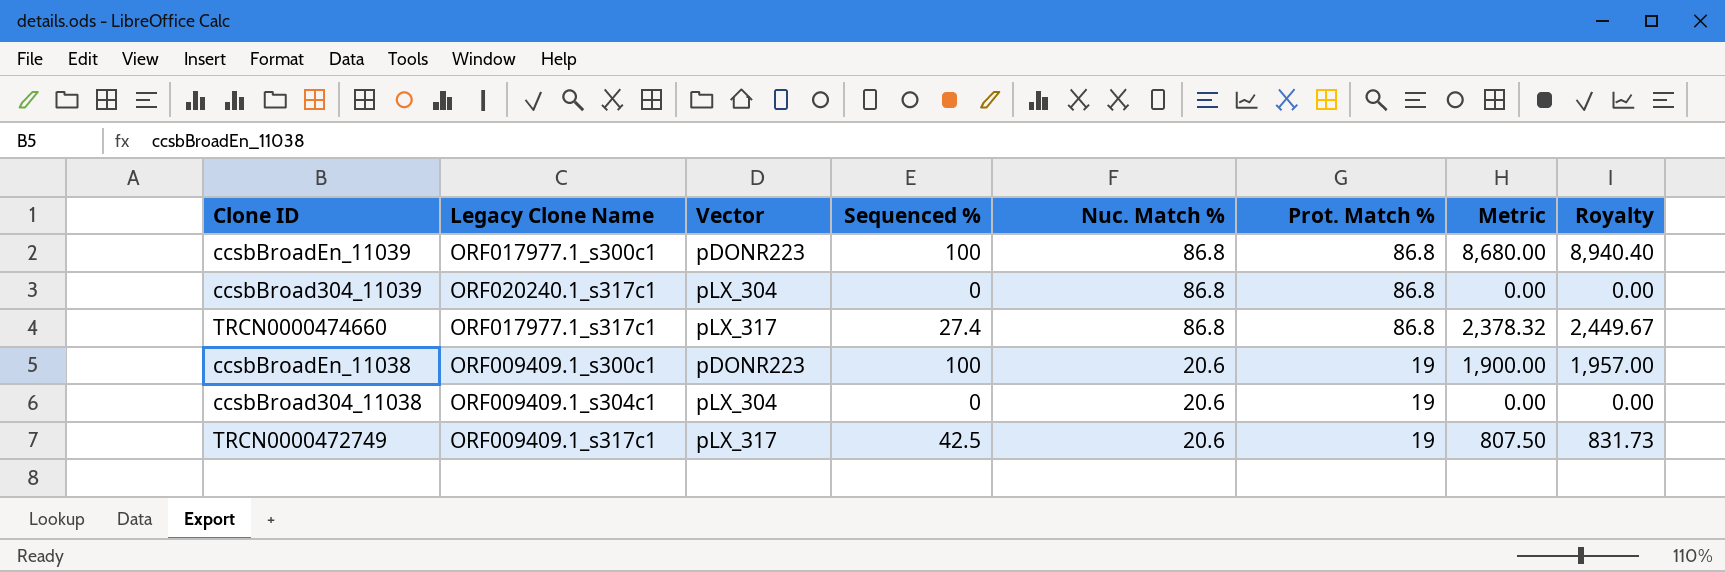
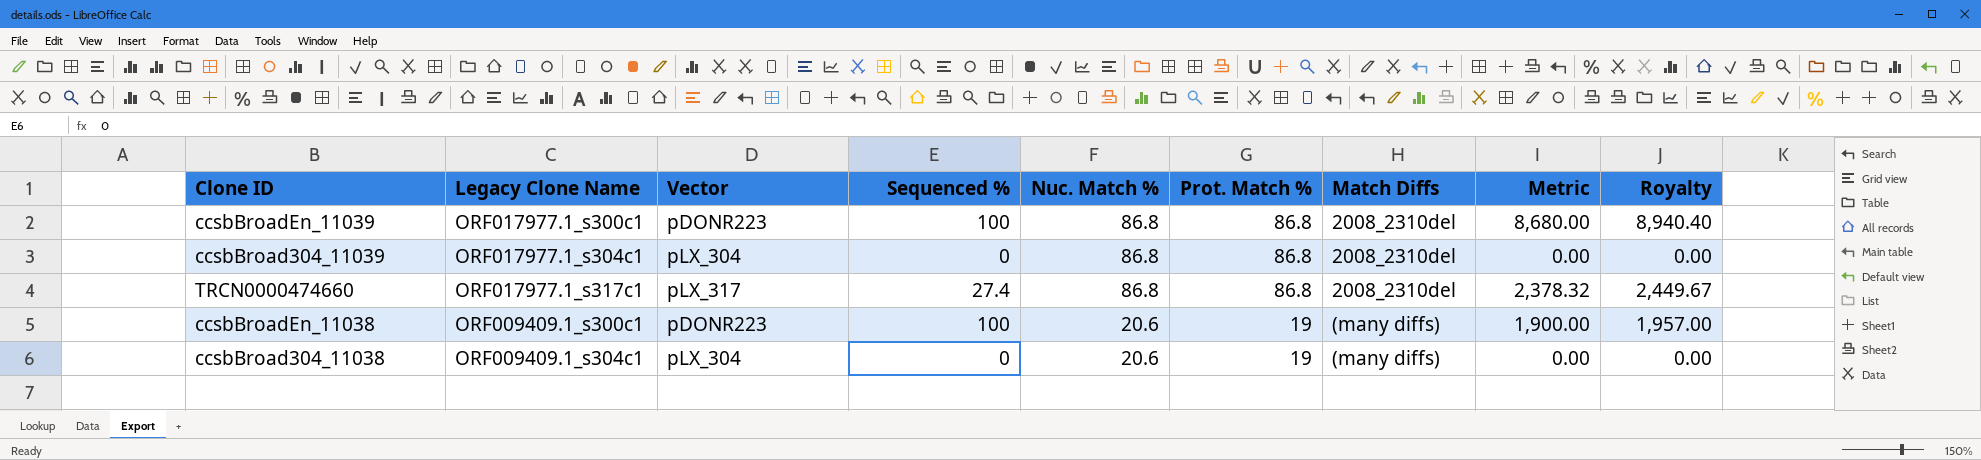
column Match Diffs | position: none -> 7
row TRCN0000472749: ORF009409.1_s317c1 | pLX_317 | 42.5 | 20.6 | 19 | 807.50 | 831.73 -> none
ccsbBroad304_11039 | Legacy Clone Name: ORF020240.1_s317c1 -> ORF017977.1_s304c1

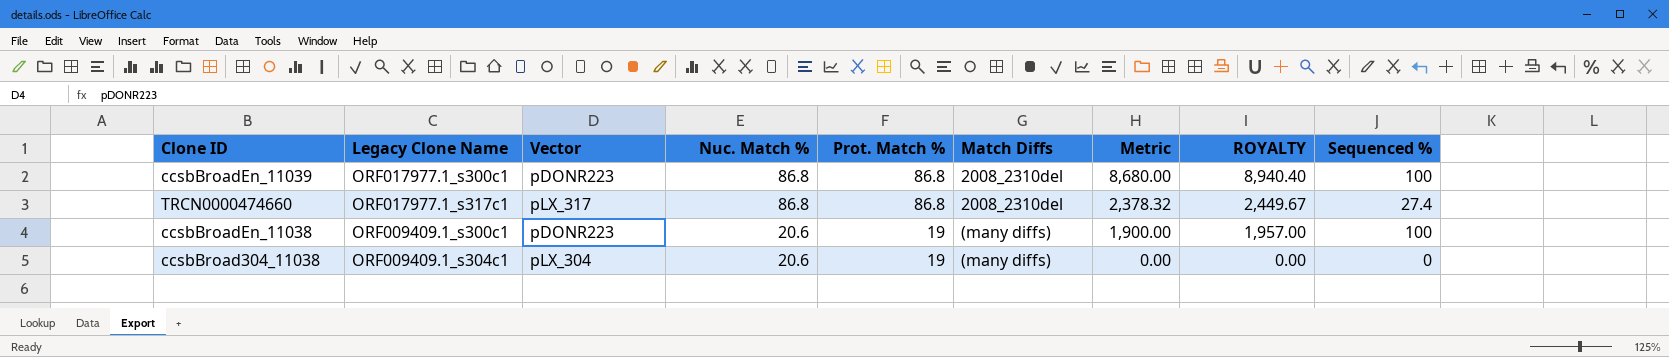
column name: Royalty -> ROYALTY
column Sequenced % | position: 4 -> 9
row ccsbBroad304_11039: ORF017977.1_s304c1 | pLX_304 | 0 | 86.8 | 86.8 | 2008_2310del | 0.00 | 0.00 -> none

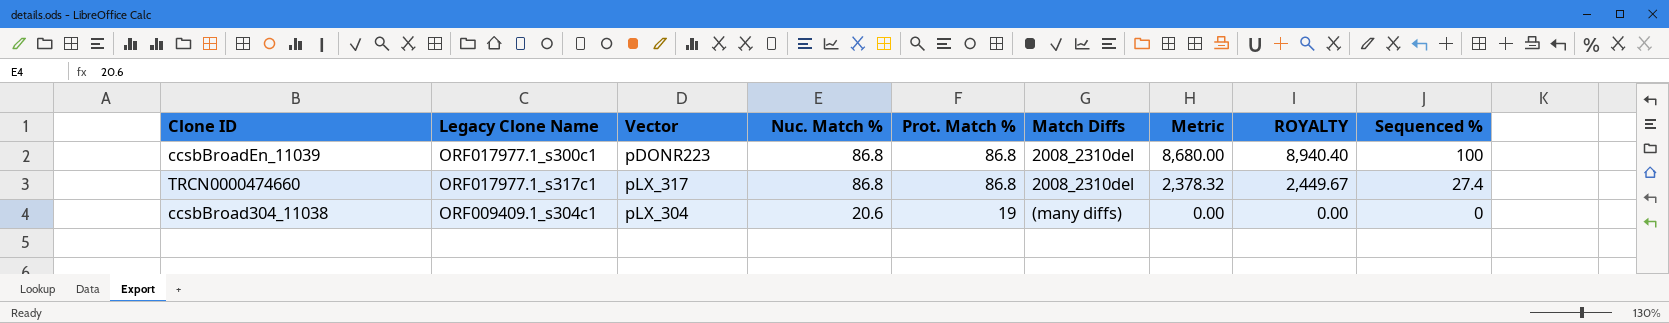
row ccsbBroadEn_11038: ORF009409.1_s300c1 | pDONR223 | 20.6 | 19 | (many diffs) | 1,900.00 | 1,957.00 | 100 -> none

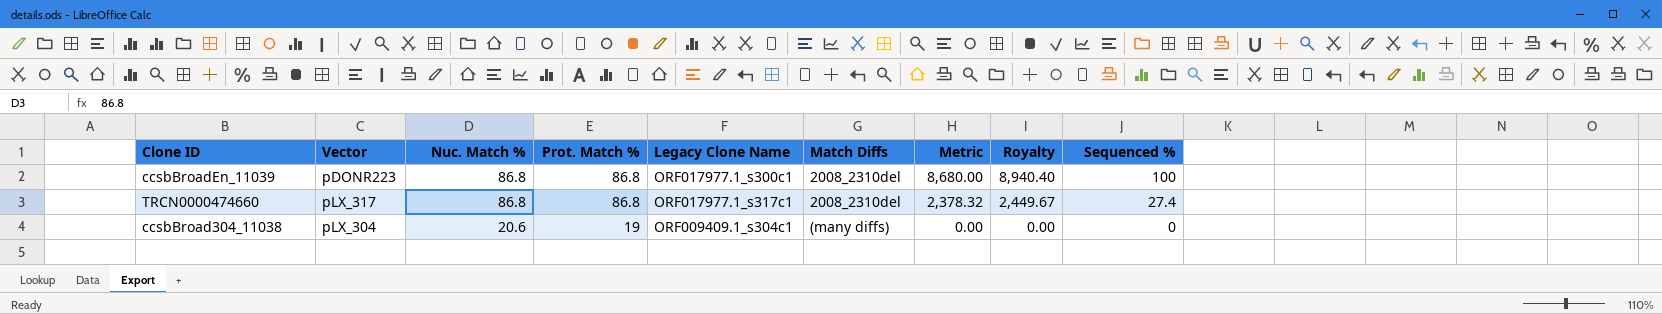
column Legacy Clone Name | position: 2 -> 5
column name: ROYALTY -> Royalty

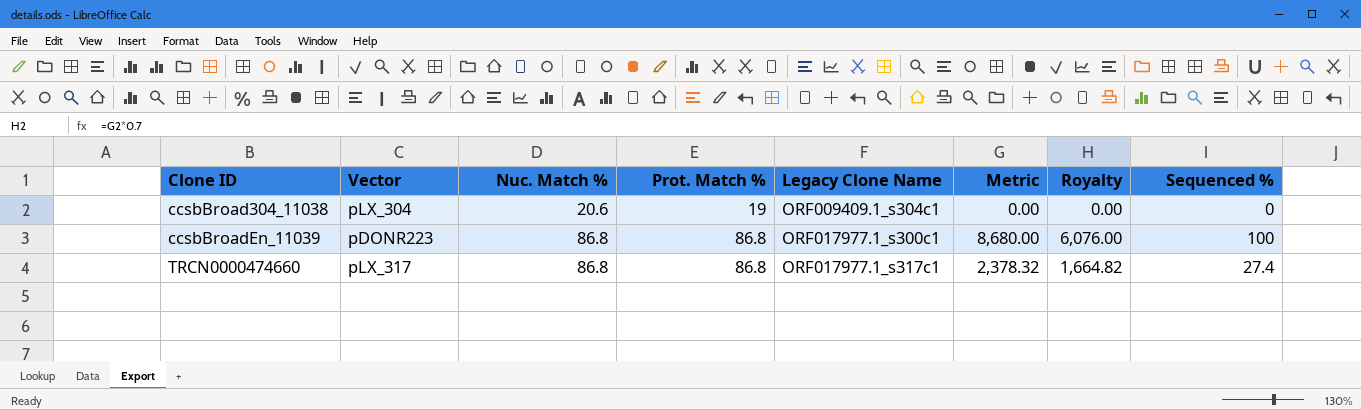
row order: Nuc. Match % descending -> Clone ID ascending
column Match Diffs | position: 6 -> none
column Royalty | formula: [Metric] * 1.03 -> [Metric] * 0.7

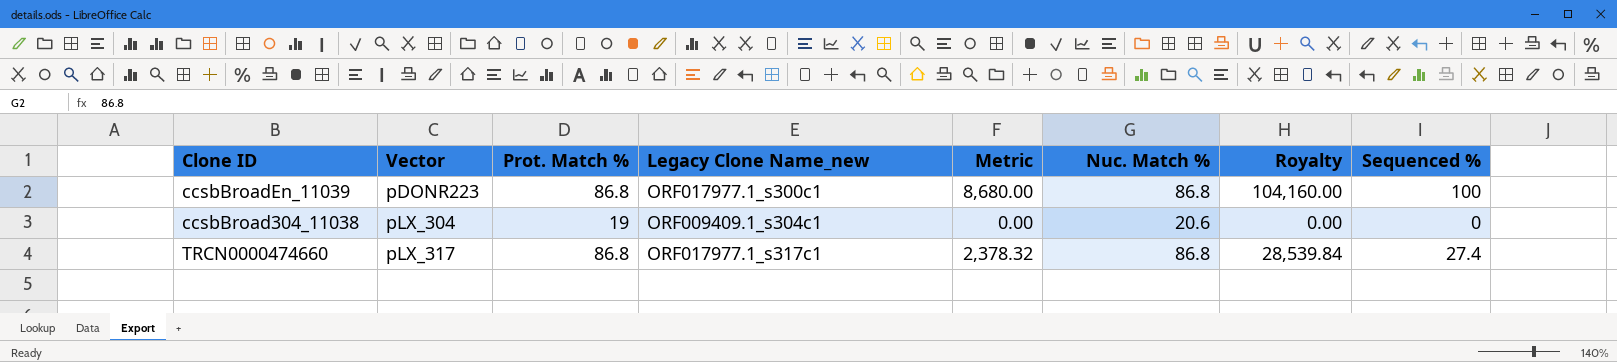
row order: Clone ID ascending -> Vector ascending
column name: Legacy Clone Name -> Legacy Clone Name_new
column Nuc. Match % | position: 3 -> 6
column Royalty | formula: [Metric] * 0.7 -> [Metric] * 12

